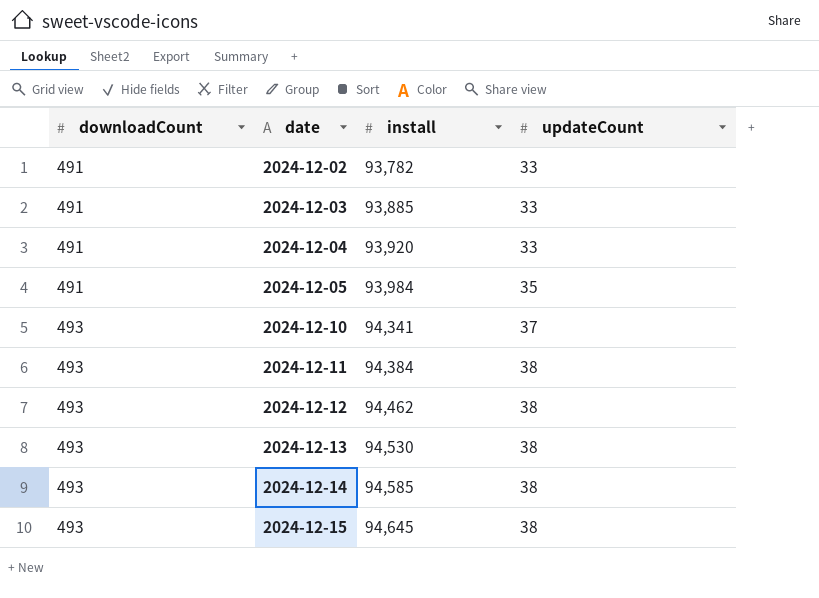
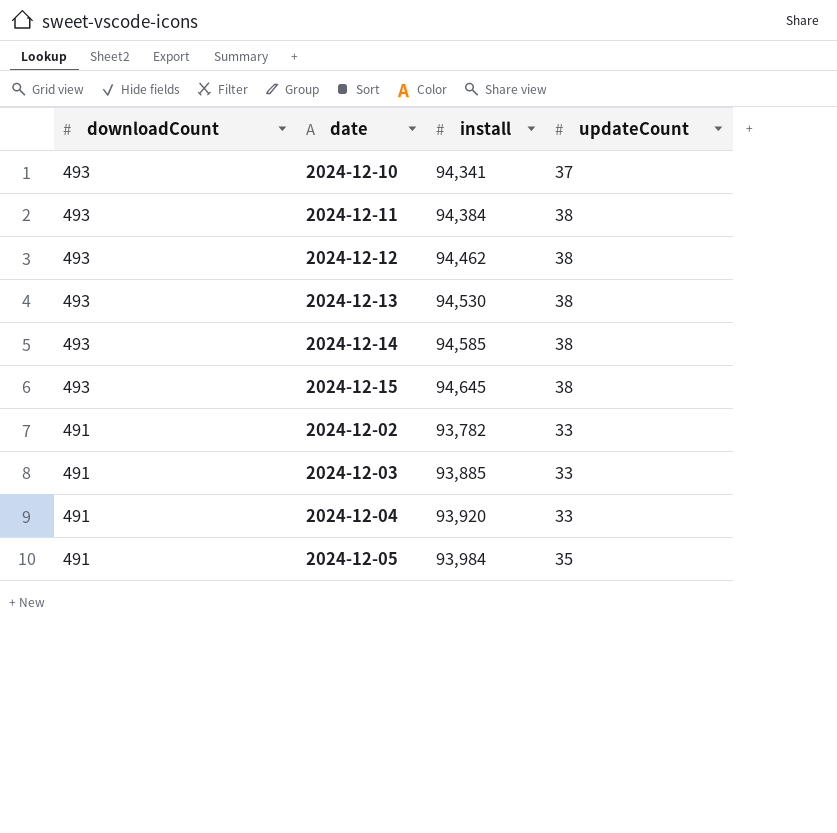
row order: downloadCount ascending -> downloadCount descending

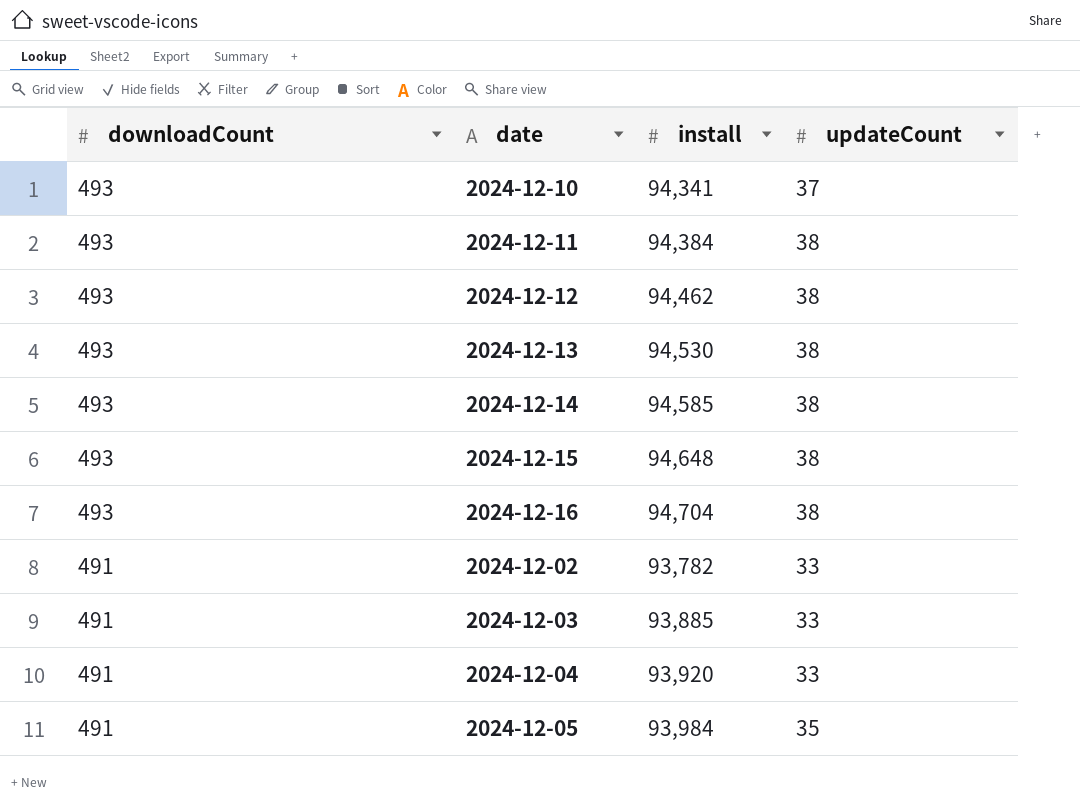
2024-12-15 | install: 94,645 -> 94,648
row 2024-12-16: none -> 493 | 94,704 | 38

